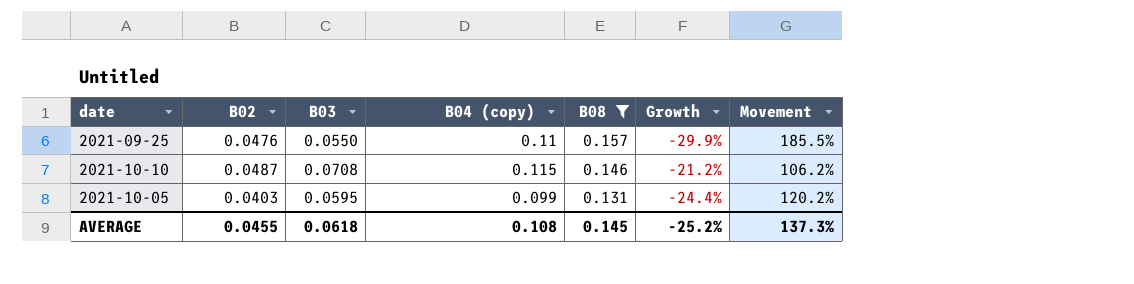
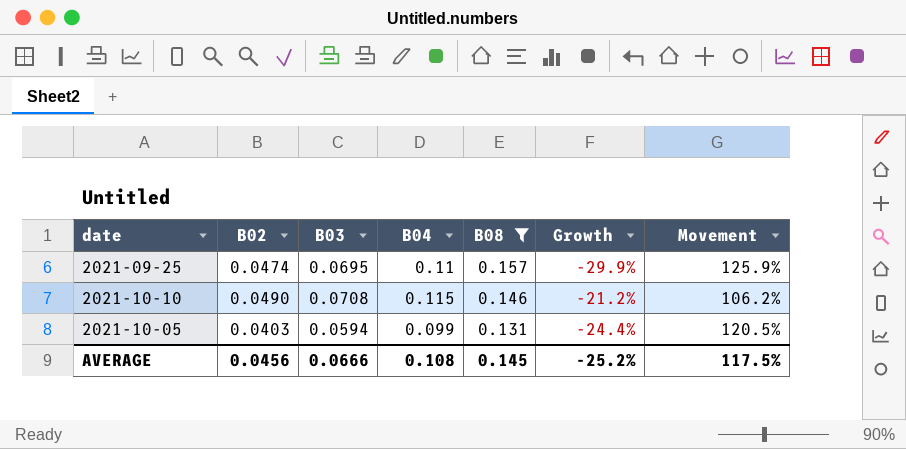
column name: B04 (copy) -> B04
2021-09-25 | B02: 0.0476 -> 0.0474
2021-09-25 | B03: 0.0550 -> 0.0695
2021-09-25 | Movement: 185.5% -> 125.9%
2021-10-10 | B02: 0.0487 -> 0.0490
2021-10-05 | B03: 0.0595 -> 0.0594
2021-10-05 | Movement: 120.2% -> 120.5%
AVERAGE | B02: 0.0455 -> 0.0456
AVERAGE | B03: 0.0618 -> 0.0666
AVERAGE | Movement: 137.3% -> 117.5%

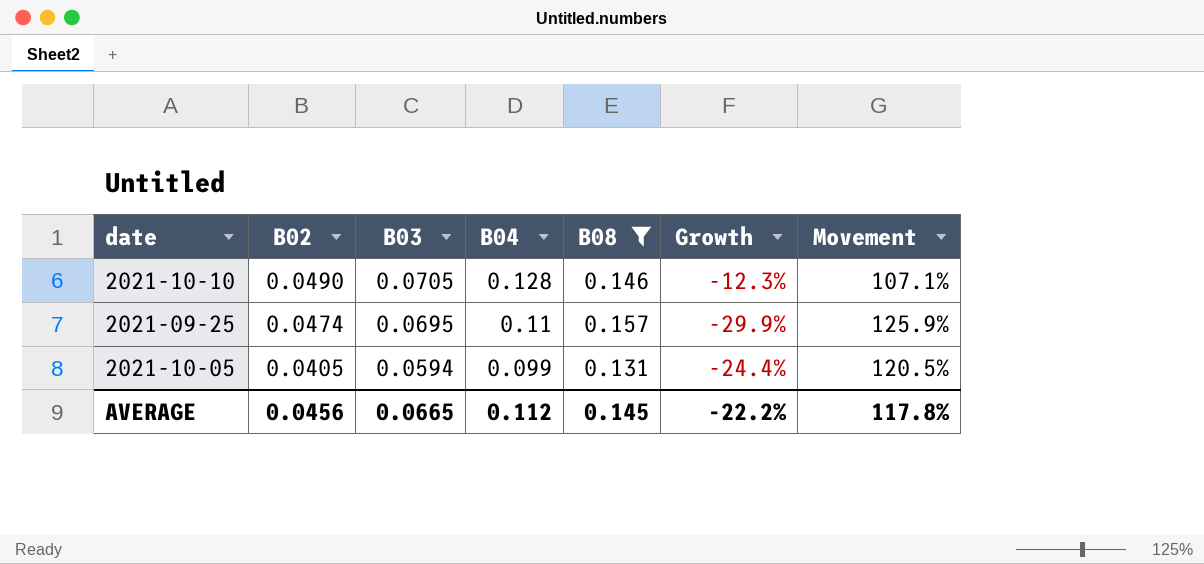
row order: B08 descending -> B02 descending
2021-10-10 | B03: 0.0708 -> 0.0705
2021-10-10 | B04: 0.115 -> 0.128
2021-10-10 | Growth: -21.2% -> -12.3%
2021-10-10 | Movement: 106.2% -> 107.1%
2021-10-05 | B02: 0.0403 -> 0.0405
AVERAGE | B03: 0.0666 -> 0.0665
AVERAGE | B04: 0.108 -> 0.112
AVERAGE | Growth: -25.2% -> -22.2%
AVERAGE | Movement: 117.5% -> 117.8%

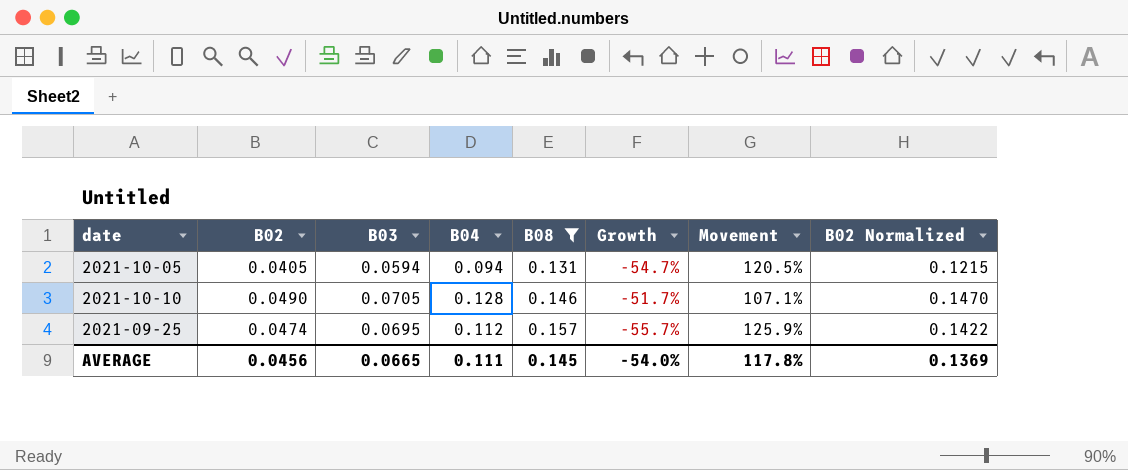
row order: B02 descending -> B08 ascending
column Growth | formula: ([B04] - [B08]) / [B08] -> ([B03] - [B08]) / [B08]
column B02 Normalized | formula: none -> [B02] * 3
2021-10-05 | B04: 0.099 -> 0.094
2021-09-25 | B04: 0.11 -> 0.112
AVERAGE | B04: 0.112 -> 0.111
AVERAGE | Growth: -22.2% -> -54.0%

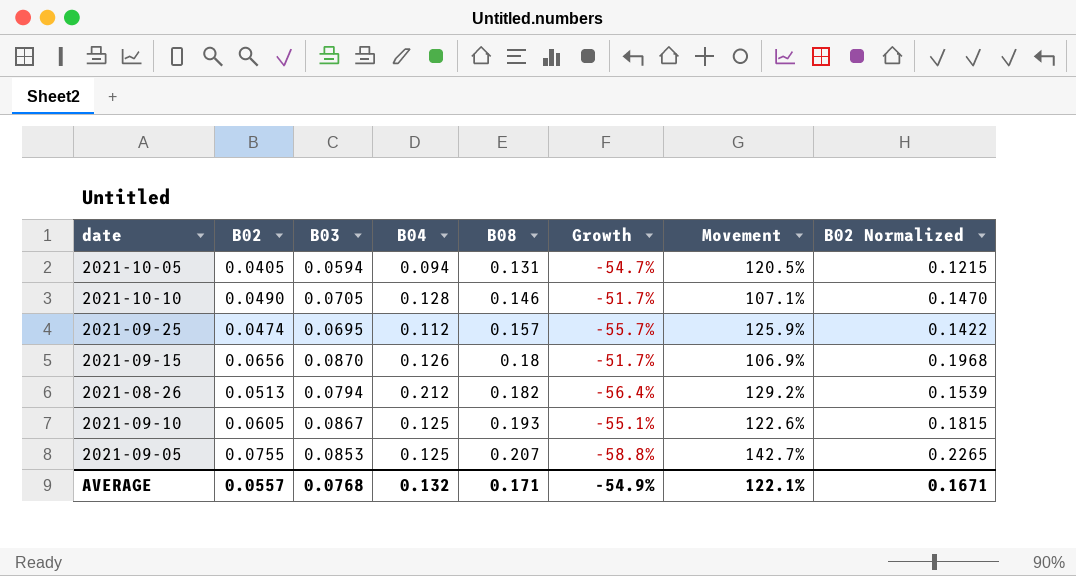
filter: B08 <= 0.157 -> none
AVERAGE | B02: 0.0456 -> 0.0557
AVERAGE | B03: 0.0665 -> 0.0768
AVERAGE | B04: 0.111 -> 0.132
AVERAGE | B08: 0.145 -> 0.171
AVERAGE | Growth: -54.0% -> -54.9%
AVERAGE | Movement: 117.8% -> 122.1%
AVERAGE | B02 Normalized: 0.1369 -> 0.1671

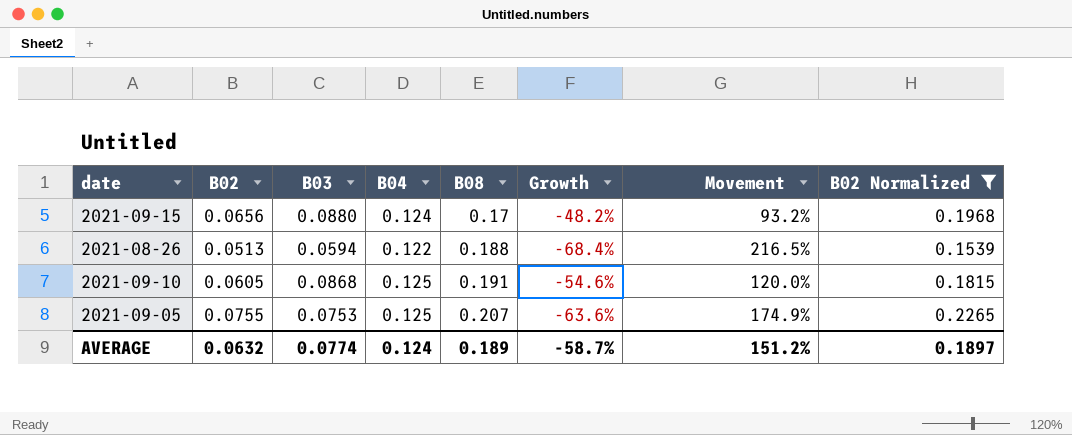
filter: none -> B02 Normalized >= 0.1539
2021-09-15 | B03: 0.0870 -> 0.0880
2021-09-15 | B04: 0.126 -> 0.124
2021-09-15 | B08: 0.18 -> 0.17
2021-09-15 | Growth: -51.7% -> -48.2%
2021-09-15 | Movement: 106.9% -> 93.2%
2021-08-26 | B03: 0.0794 -> 0.0594
2021-08-26 | B04: 0.212 -> 0.122
2021-08-26 | B08: 0.182 -> 0.188
2021-08-26 | Growth: -56.4% -> -68.4%
2021-08-26 | Movement: 129.2% -> 216.5%
2021-09-10 | B03: 0.0867 -> 0.0868
2021-09-10 | B08: 0.193 -> 0.191
2021-09-10 | Growth: -55.1% -> -54.6%
2021-09-10 | Movement: 122.6% -> 120.0%
2021-09-05 | B03: 0.0853 -> 0.0753
2021-09-05 | Growth: -58.8% -> -63.6%
2021-09-05 | Movement: 142.7% -> 174.9%
AVERAGE | B02: 0.0557 -> 0.0632
AVERAGE | B03: 0.0768 -> 0.0774
AVERAGE | B04: 0.132 -> 0.124
AVERAGE | B08: 0.171 -> 0.189
AVERAGE | Growth: -54.9% -> -58.7%
AVERAGE | Movement: 122.1% -> 151.2%
AVERAGE | B02 Normalized: 0.1671 -> 0.1897

